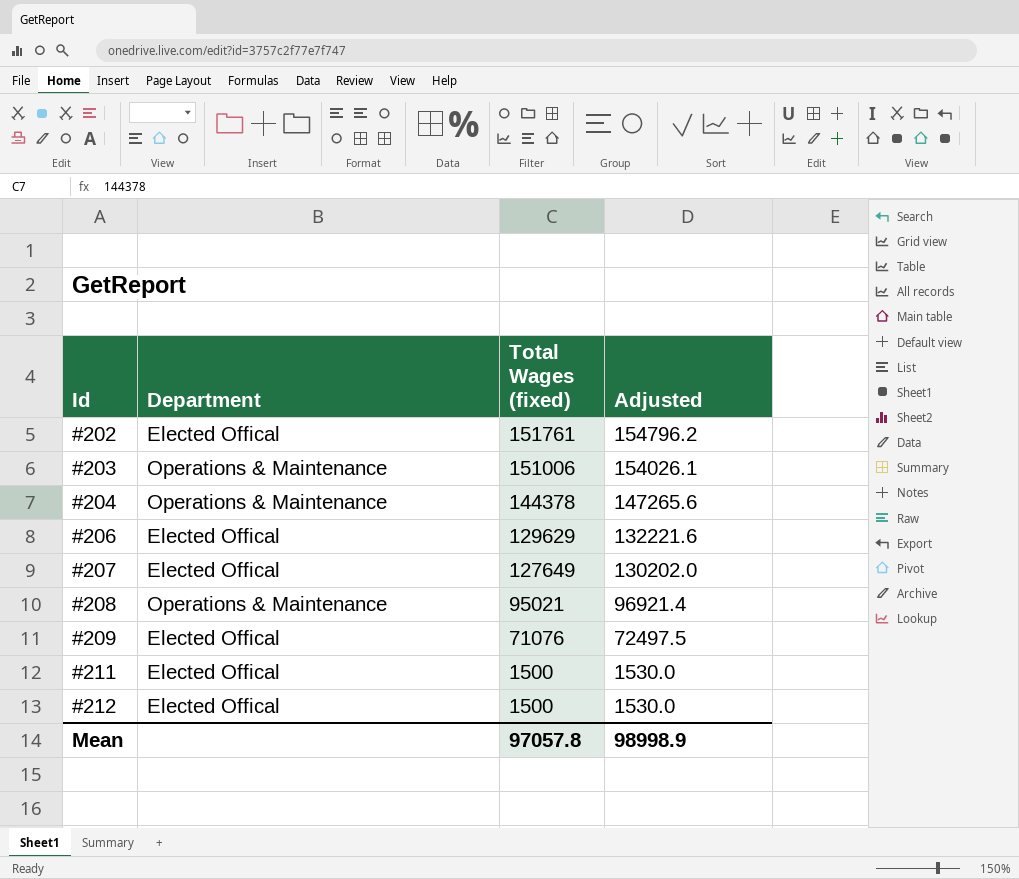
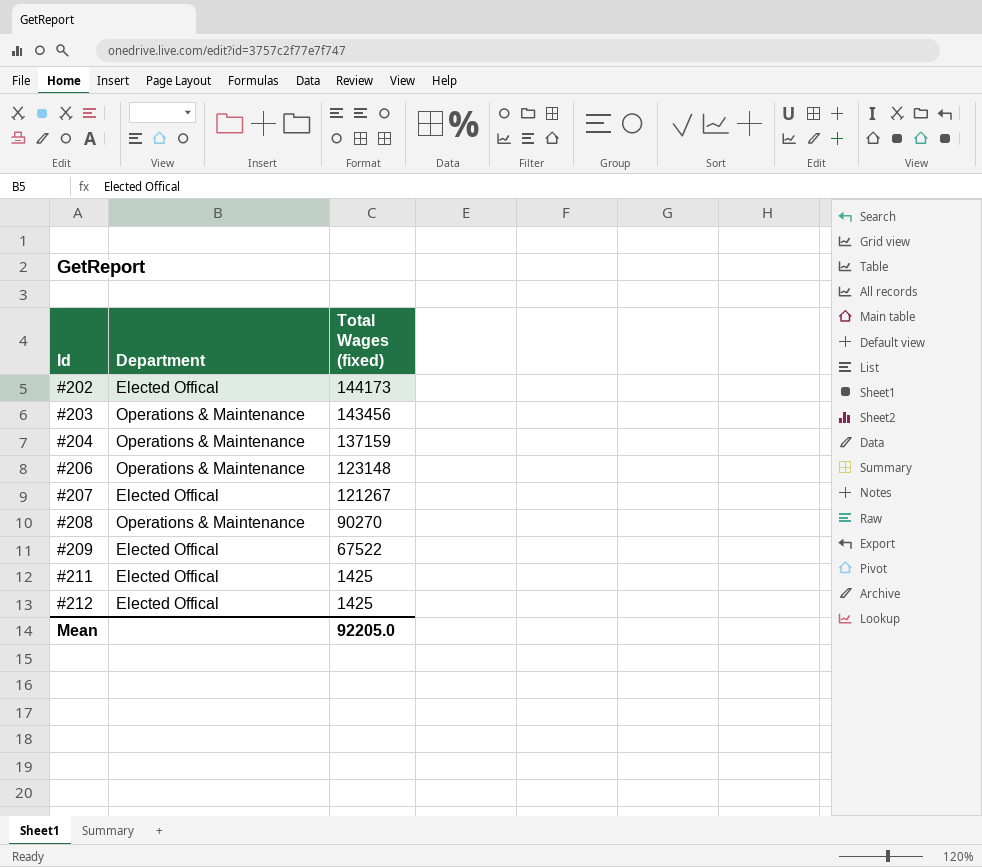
column Adjusted | formula: [Total Wages (fixed)] * 1.02 -> none
#202 | Total Wages (fixed): 151761 -> 144173
#203 | Total Wages (fixed): 151006 -> 143456
#204 | Total Wages (fixed): 144378 -> 137159
#206 | Department: Elected Offical -> Operations & Maintenance
#206 | Total Wages (fixed): 129629 -> 123148
#207 | Total Wages (fixed): 127649 -> 121267
#208 | Total Wages (fixed): 95021 -> 90270
#209 | Total Wages (fixed): 71076 -> 67522
#211 | Total Wages (fixed): 1500 -> 1425
#212 | Total Wages (fixed): 1500 -> 1425
Mean | Total Wages (fixed): 97057.8 -> 92205.0

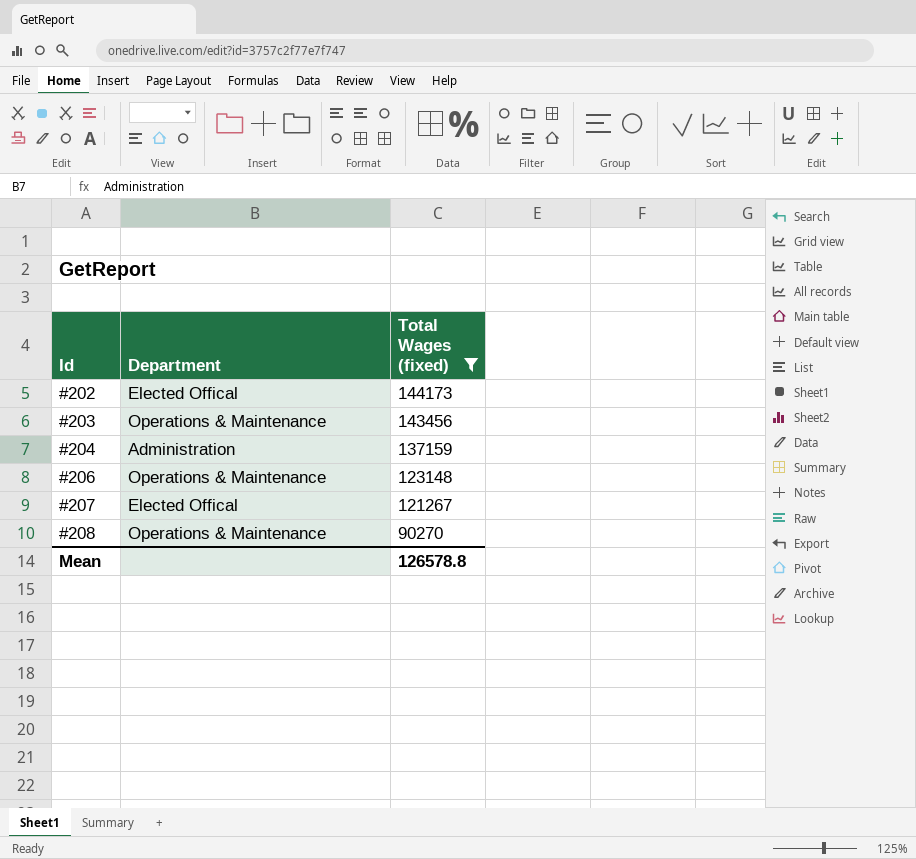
filter: none -> Total Wages (fixed) >= 90270
#204 | Department: Operations & Maintenance -> Administration
Mean | Total Wages (fixed): 92205.0 -> 126578.8

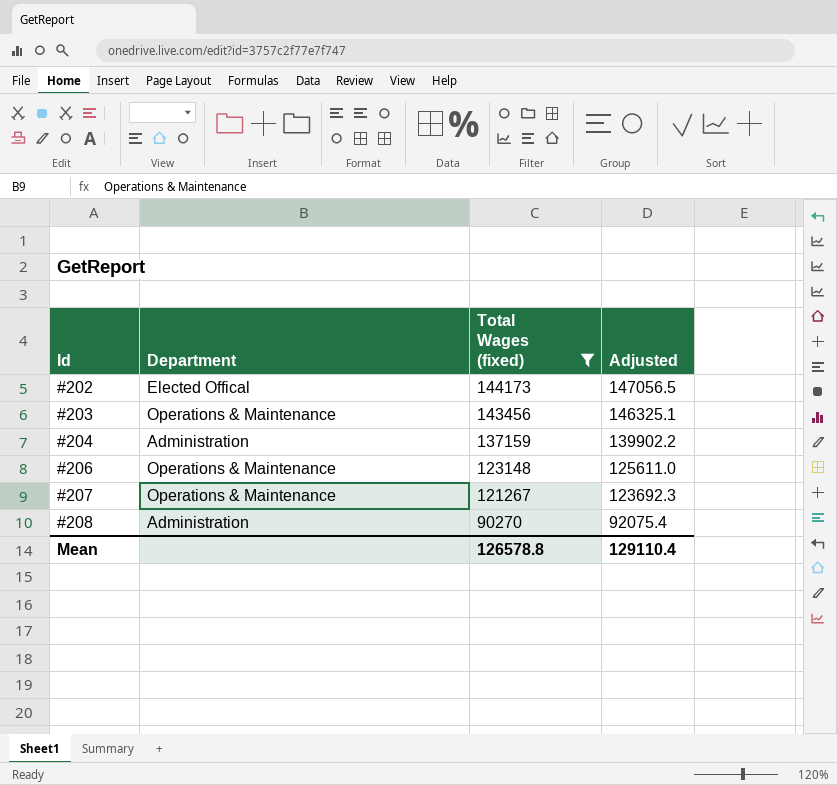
column Adjusted | formula: none -> [Total Wages (fixed)] * 1.02
#207 | Department: Elected Offical -> Operations & Maintenance
#208 | Department: Operations & Maintenance -> Administration

